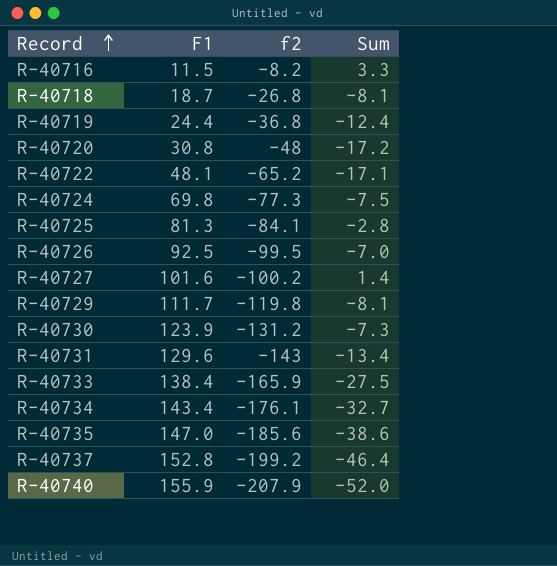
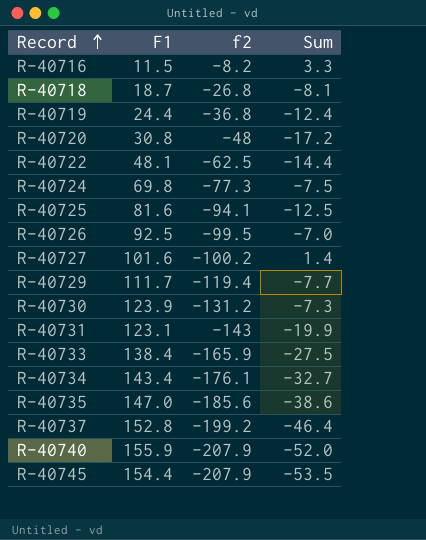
R-40722 | f2: -65.2 -> -62.5
R-40722 | Sum: -17.1 -> -14.4
R-40725 | F1: 81.3 -> 81.6
R-40725 | f2: -84.1 -> -94.1
R-40725 | Sum: -2.8 -> -12.5
R-40729 | f2: -119.8 -> -119.4
R-40729 | Sum: -8.1 -> -7.7
R-40731 | F1: 129.6 -> 123.1
R-40731 | Sum: -13.4 -> -19.9
row R-40745: none -> 154.4 | -207.9 | -53.5

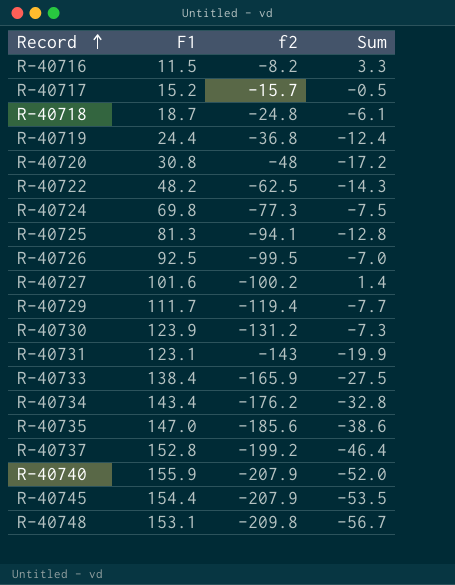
row R-40717: none -> 15.2 | -15.7 | -0.5
R-40718 | f2: -26.8 -> -24.8
R-40718 | Sum: -8.1 -> -6.1
R-40722 | F1: 48.1 -> 48.2
R-40722 | Sum: -14.4 -> -14.3
R-40725 | F1: 81.6 -> 81.3
R-40725 | Sum: -12.5 -> -12.8
R-40734 | f2: -176.1 -> -176.2
R-40734 | Sum: -32.7 -> -32.8
row R-40748: none -> 153.1 | -209.8 | -56.7

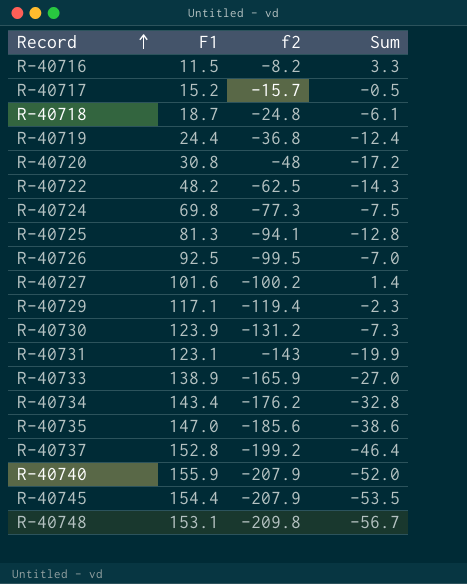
R-40729 | F1: 111.7 -> 117.1
R-40729 | Sum: -7.7 -> -2.3
R-40733 | F1: 138.4 -> 138.9
R-40733 | Sum: -27.5 -> -27.0

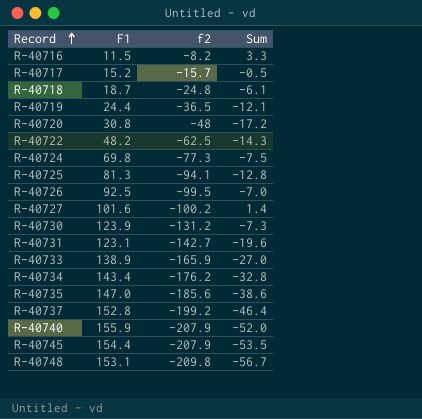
row R-40729: 117.1 | -119.4 | -2.3 -> none
R-40719 | f2: -36.8 -> -36.5
R-40719 | Sum: -12.4 -> -12.1
R-40731 | f2: -143 -> -142.7
R-40731 | Sum: -19.9 -> -19.6

